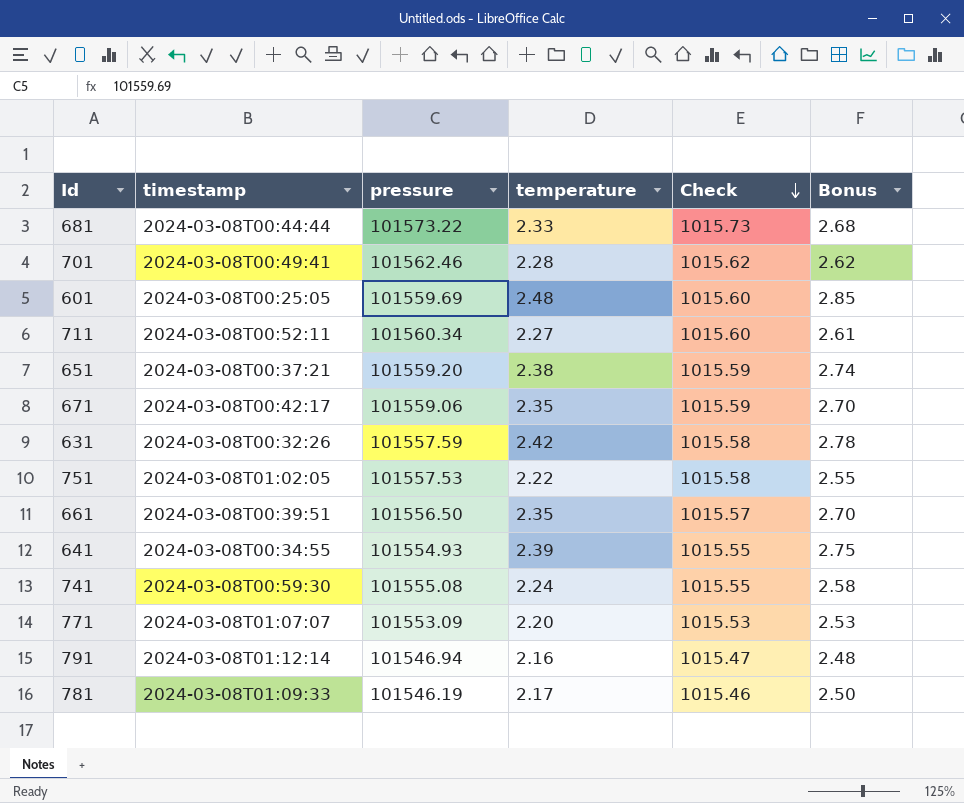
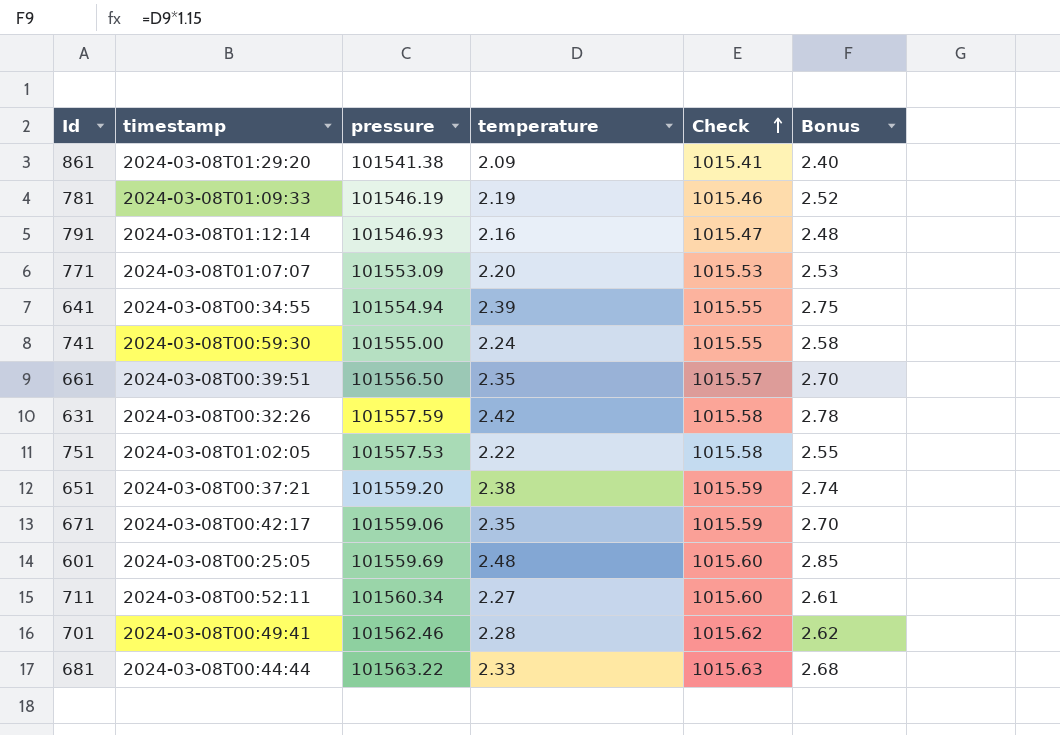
row order: Check descending -> Check ascending
row 861: none -> 2024-03-08T01:29:20 | 101541.38 | 2.09 | 1015.41 | 2.40
781 | temperature: 2.17 -> 2.19
781 | Bonus: 2.50 -> 2.52
791 | pressure: 101546.94 -> 101546.93
641 | pressure: 101554.93 -> 101554.94
741 | pressure: 101555.08 -> 101555.00
681 | pressure: 101573.22 -> 101563.22
681 | Check: 1015.73 -> 1015.63

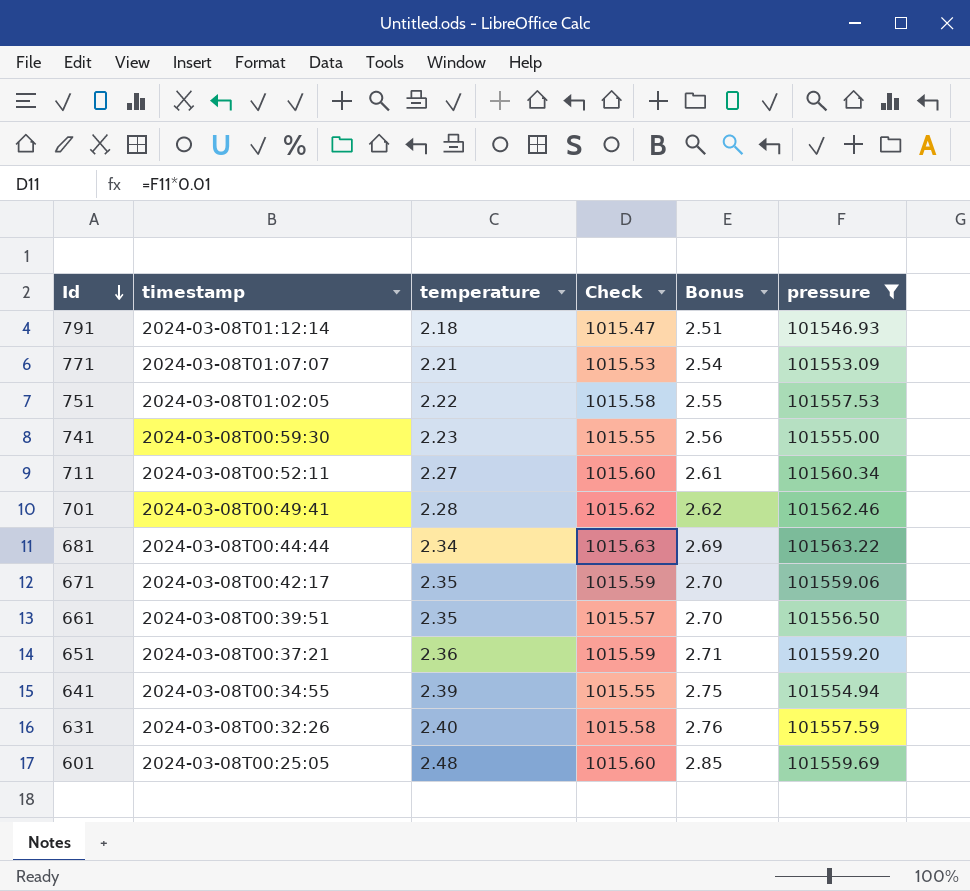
filter: none -> pressure >= 101546.93
row order: Check ascending -> Id descending
column pressure | position: 3 -> 6
791 | temperature: 2.16 -> 2.18
791 | Bonus: 2.48 -> 2.51
771 | temperature: 2.20 -> 2.21
771 | Bonus: 2.53 -> 2.54
741 | temperature: 2.24 -> 2.23
741 | Bonus: 2.58 -> 2.56
681 | temperature: 2.33 -> 2.34
681 | Bonus: 2.68 -> 2.69
651 | temperature: 2.38 -> 2.36
651 | Bonus: 2.74 -> 2.71
631 | temperature: 2.42 -> 2.40
631 | Bonus: 2.78 -> 2.76

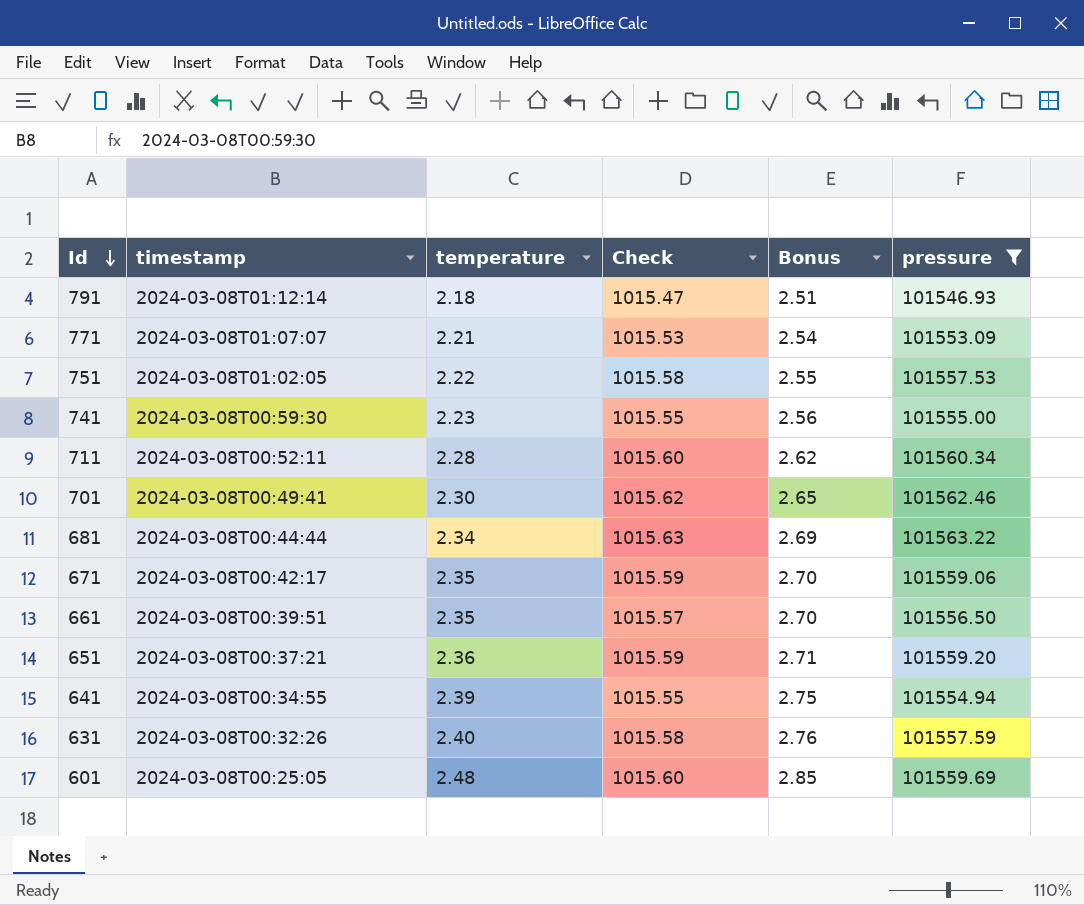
711 | temperature: 2.27 -> 2.28
711 | Bonus: 2.61 -> 2.62
701 | temperature: 2.28 -> 2.30
701 | Bonus: 2.62 -> 2.65

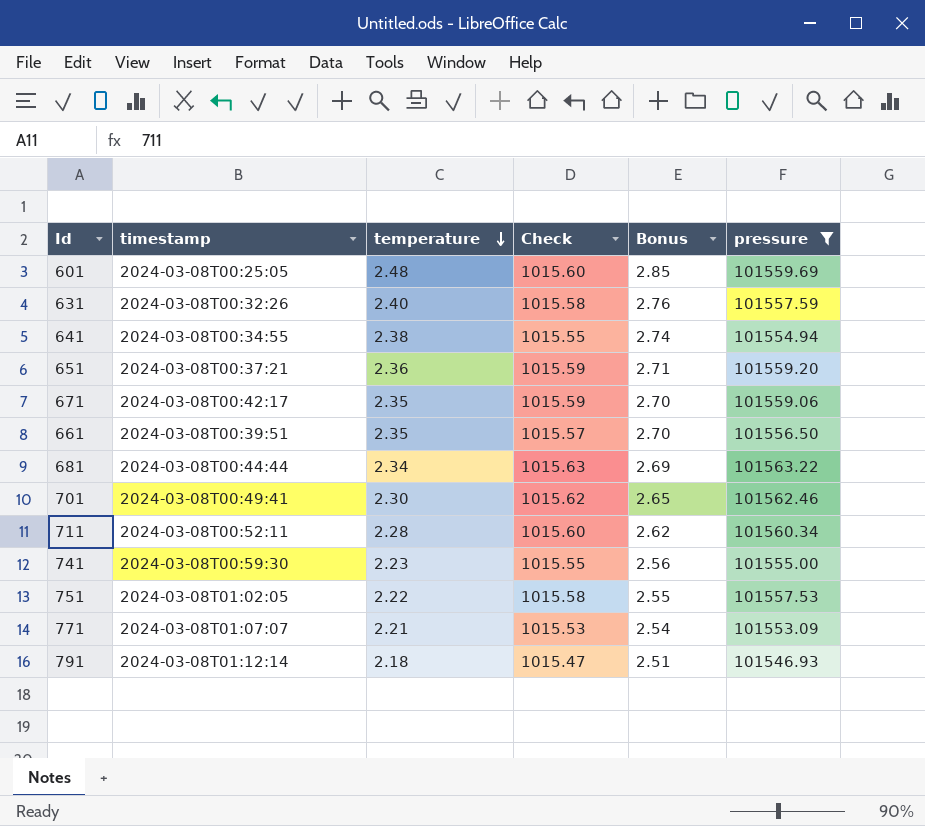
row order: Id descending -> temperature descending
641 | temperature: 2.39 -> 2.38
641 | Bonus: 2.75 -> 2.74

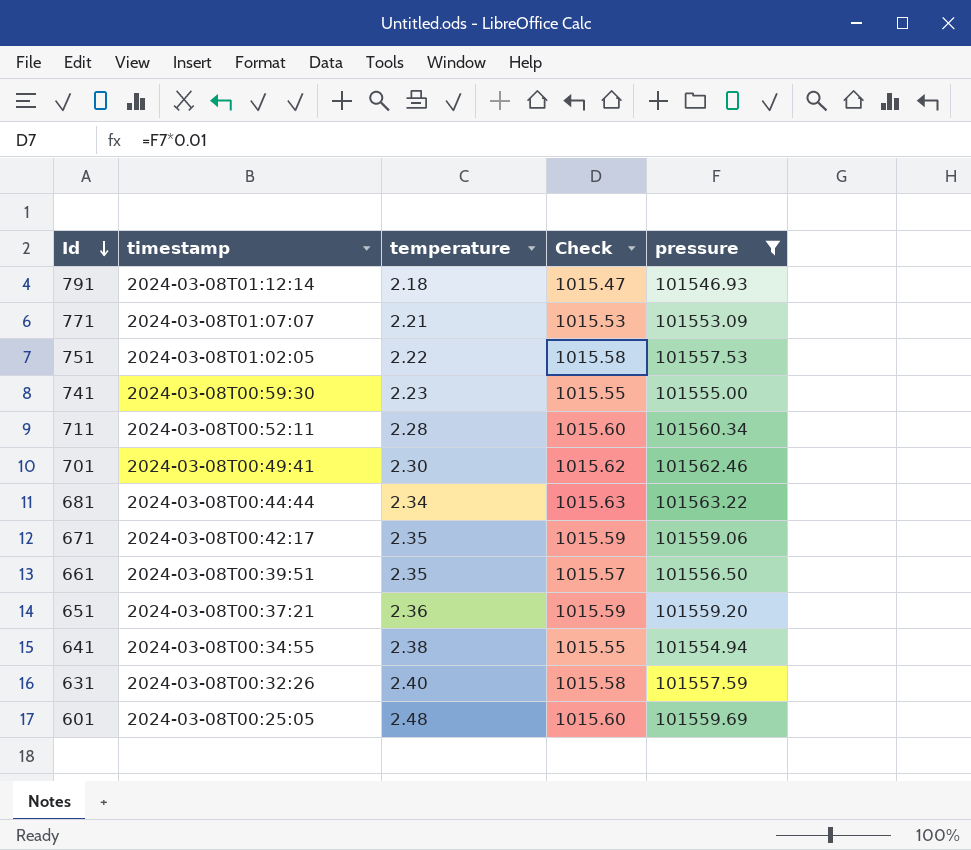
row order: temperature descending -> Id descending
column Bonus | formula: [temperature] * 1.15 -> none

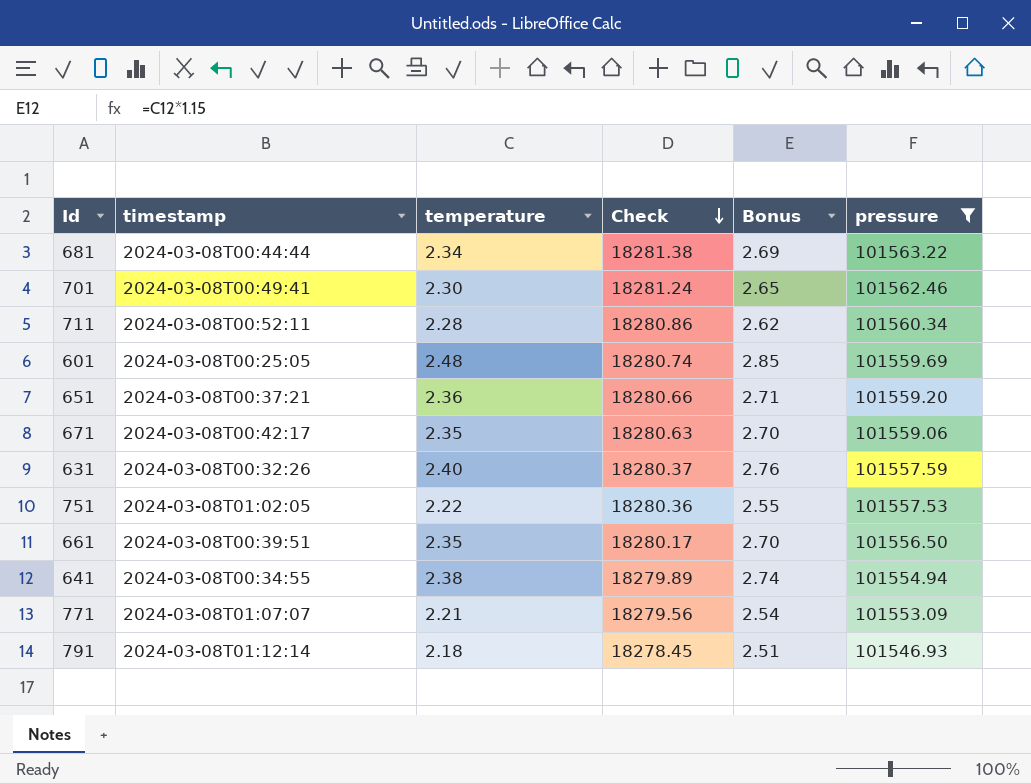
row order: Id descending -> Check descending
column Check | formula: [pressure] * 0.01 -> [pressure] * 0.18
column Bonus | formula: none -> [temperature] * 1.15
row 741: 2024-03-08T00:59:30 | 2.23 | 1015.55 | 101555.00 -> none

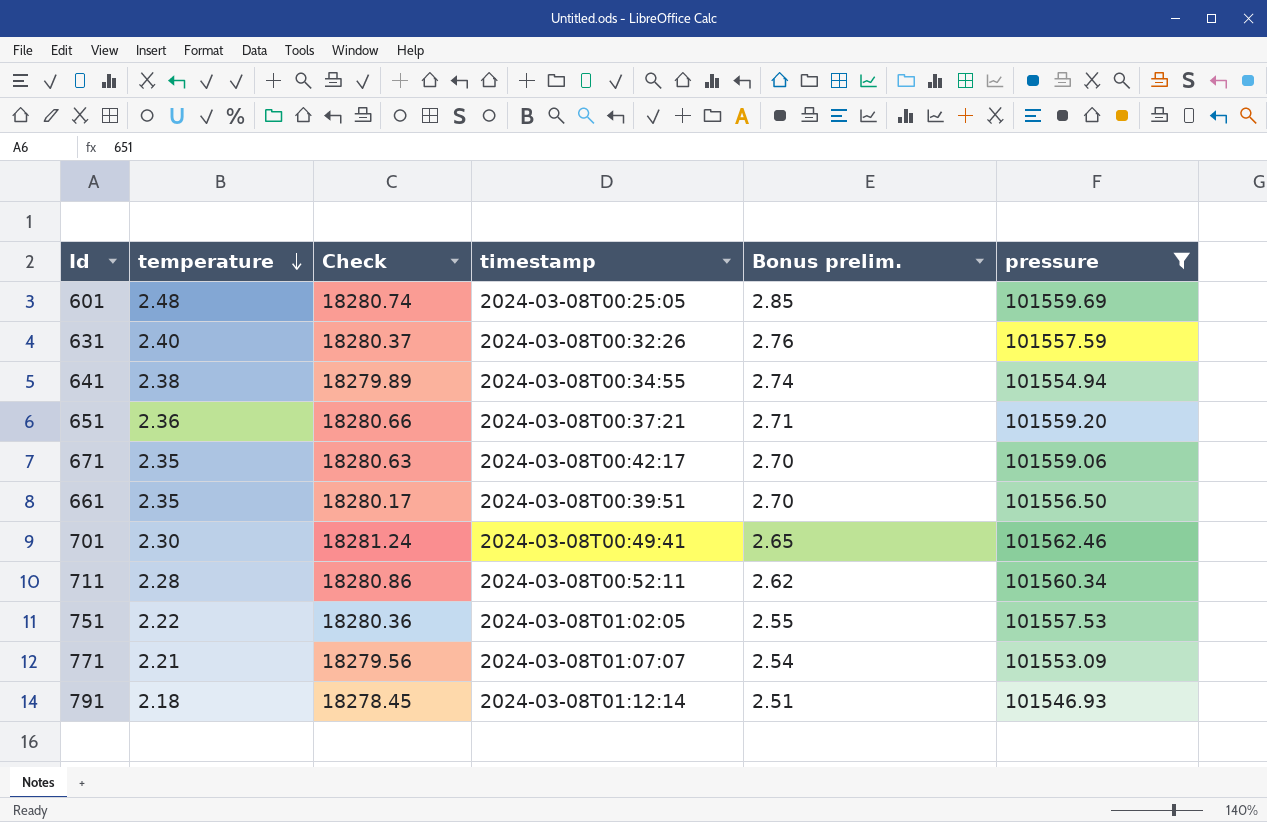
row order: Check descending -> temperature descending
column timestamp | position: 2 -> 4
column name: Bonus -> Bonus prelim.
row 681: 2024-03-08T00:44:44 | 2.34 | 18281.38 | 2.69 | 101563.22 -> none

